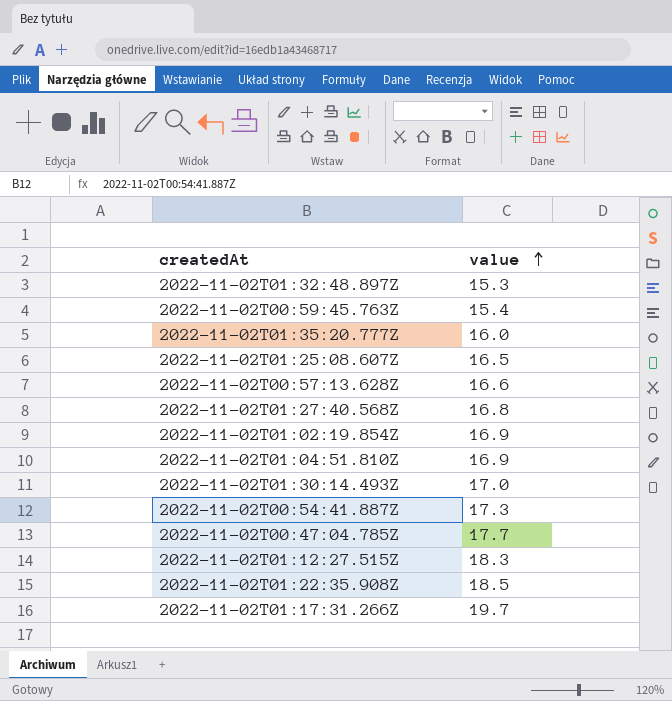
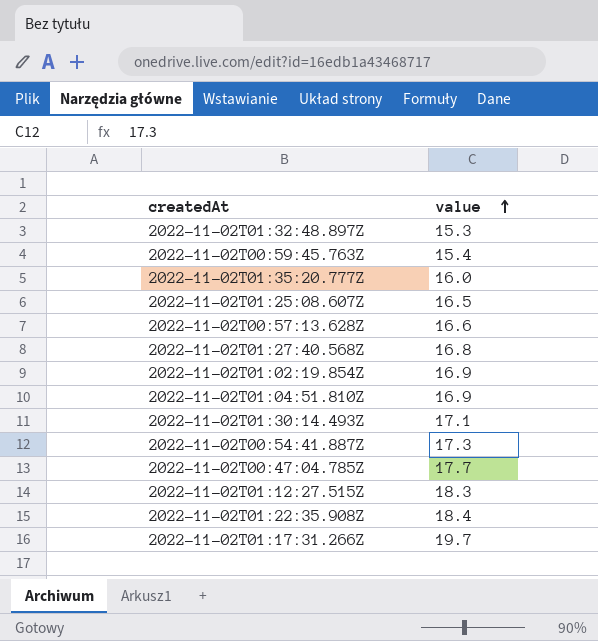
2022-11-02T01:30:14.493Z | value: 17.0 -> 17.1
2022-11-02T01:22:35.908Z | value: 18.5 -> 18.4

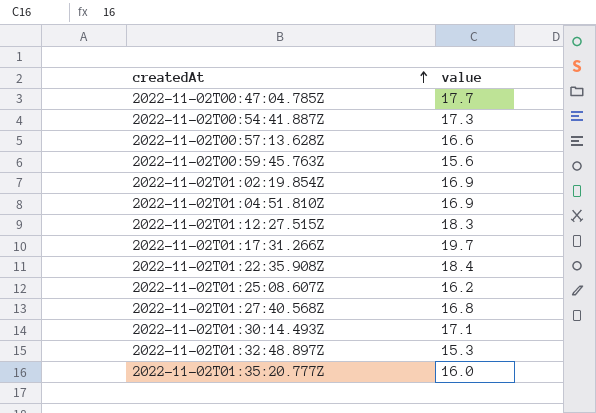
row order: value ascending -> createdAt ascending
2022-11-02T00:59:45.763Z | value: 15.4 -> 15.6
2022-11-02T01:25:08.607Z | value: 16.5 -> 16.2

